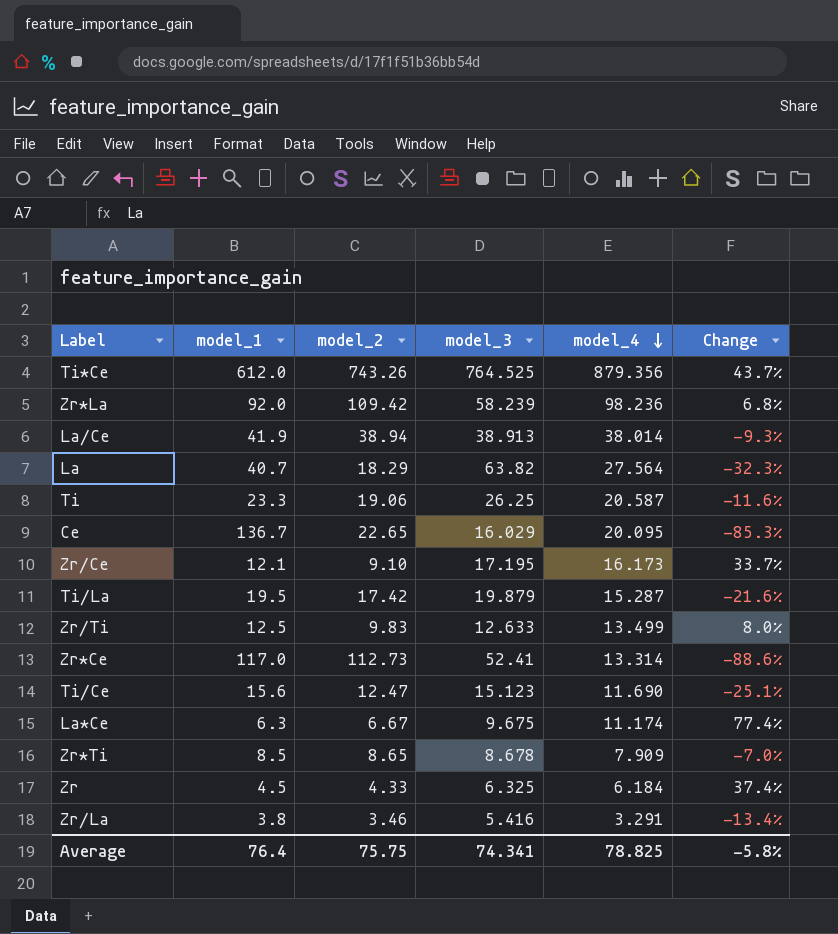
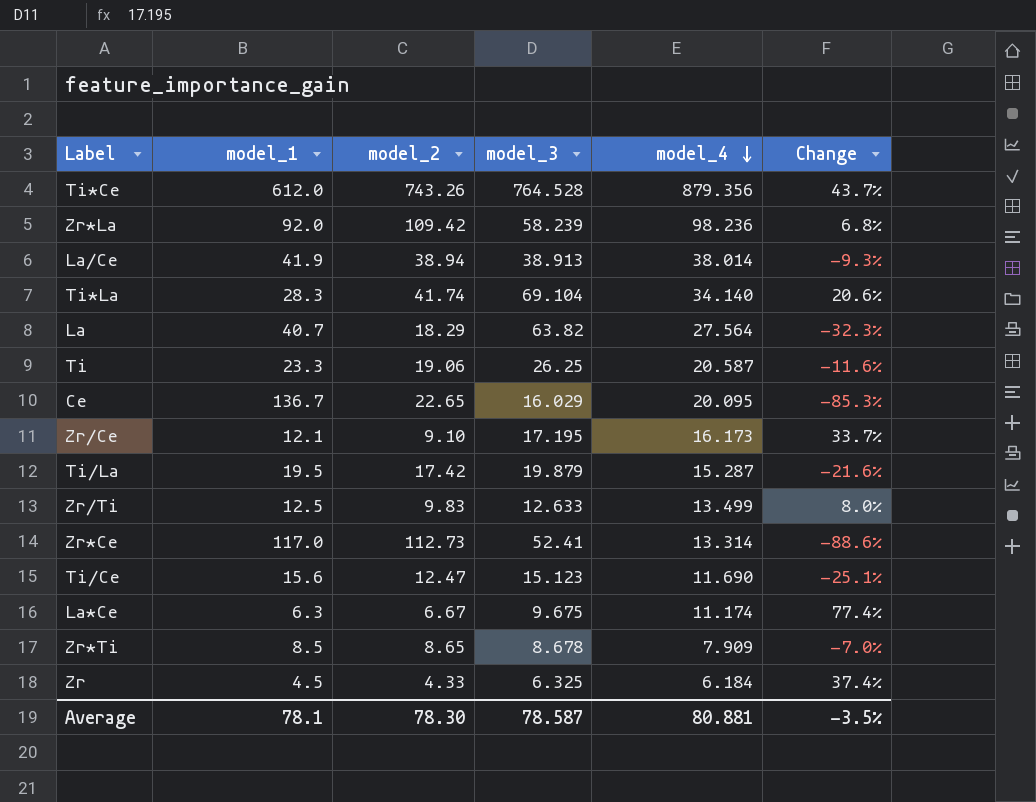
row Zr/La: 3.8 | 3.46 | 5.416 | 3.291 | -13.4% -> none
Ti*Ce | model_3: 764.525 -> 764.528
row Ti*La: none -> 28.3 | 41.74 | 69.104 | 34.140 | 20.6%
Average | model_1: 76.4 -> 78.1
Average | model_2: 75.75 -> 78.30
Average | model_3: 74.341 -> 78.587
Average | model_4: 78.825 -> 80.881
Average | Change: -5.8% -> -3.5%

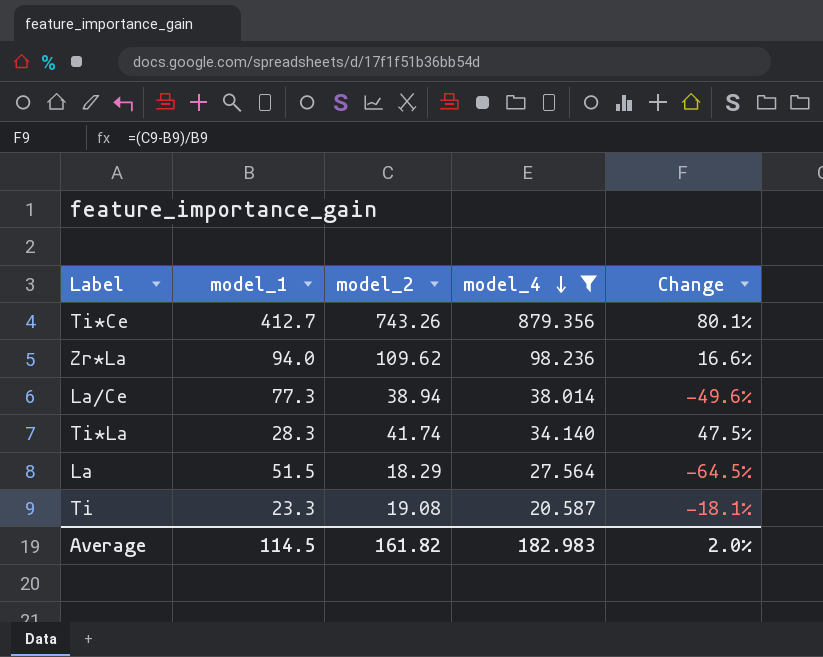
filter: none -> model_4 >= 20.587
column model_3 | position: 4 -> none
column Change | formula: ([model_4] - [model_1]) / [model_1] -> ([model_2] - [model_1]) / [model_1]
Ti*Ce | model_1: 612.0 -> 412.7
Zr*La | model_1: 92.0 -> 94.0
Zr*La | model_2: 109.42 -> 109.62
La/Ce | model_1: 41.9 -> 77.3
La | model_1: 40.7 -> 51.5
Ti | model_2: 19.06 -> 19.08
Average | model_1: 78.1 -> 114.5
Average | model_2: 78.30 -> 161.82
Average | model_4: 80.881 -> 182.983
Average | Change: -3.5% -> 2.0%

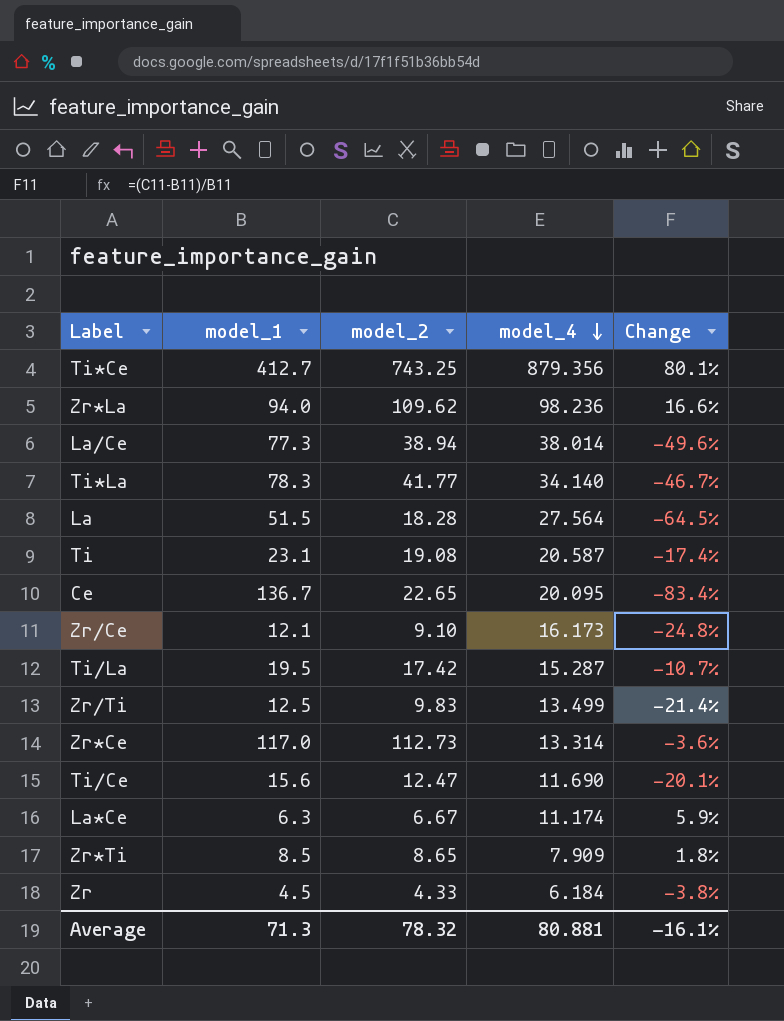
filter: model_4 >= 20.587 -> none
Ti*Ce | model_2: 743.26 -> 743.25
Ti*La | model_1: 28.3 -> 78.3
Ti*La | model_2: 41.74 -> 41.77
Ti*La | Change: 47.5% -> -46.7%
La | model_2: 18.29 -> 18.28
Ti | model_1: 23.3 -> 23.1
Ti | Change: -18.1% -> -17.4%
Average | model_1: 114.5 -> 71.3
Average | model_2: 161.82 -> 78.32
Average | model_4: 182.983 -> 80.881
Average | Change: 2.0% -> -16.1%

